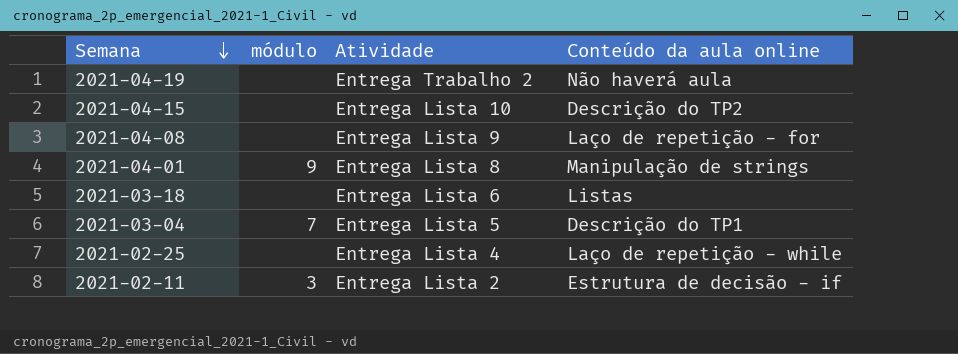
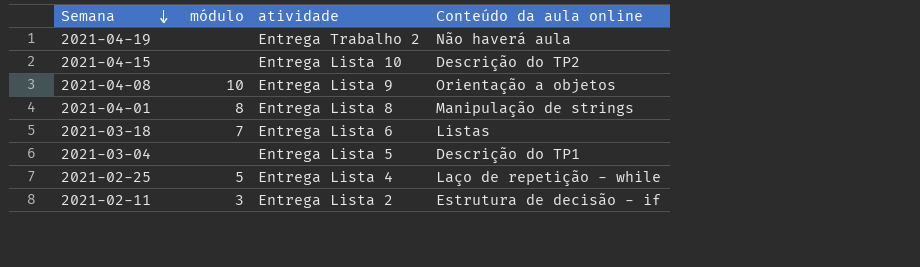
column name: Atividade -> atividade
2021-04-08 | módulo: none -> 10
2021-04-08 | Conteúdo da aula online: Laço de repetição - for -> Orientação a objetos
2021-04-01 | módulo: 9 -> 8
2021-03-18 | módulo: none -> 7
2021-03-04 | módulo: 7 -> none
2021-02-25 | módulo: none -> 5

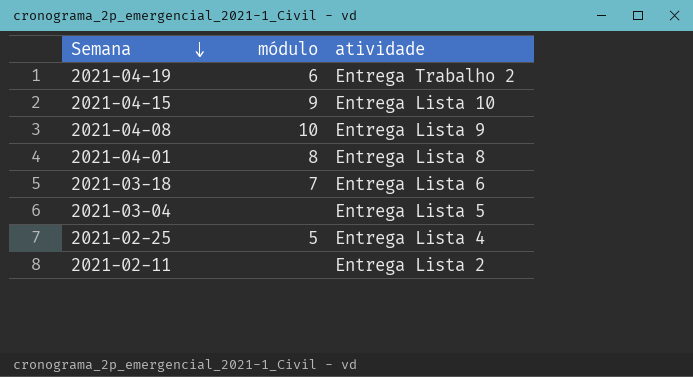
column Conteúdo da aula online | position: 4 -> none
2021-04-19 | módulo: none -> 6
2021-04-15 | módulo: none -> 9
2021-02-11 | módulo: 3 -> none

